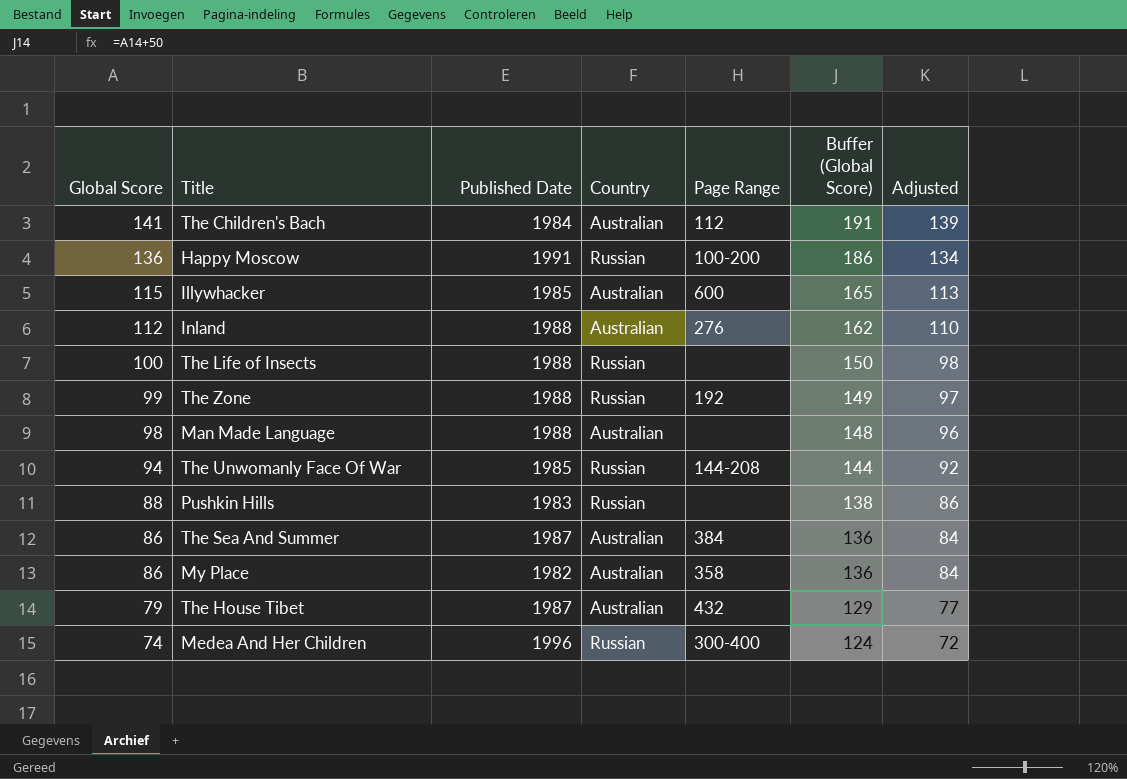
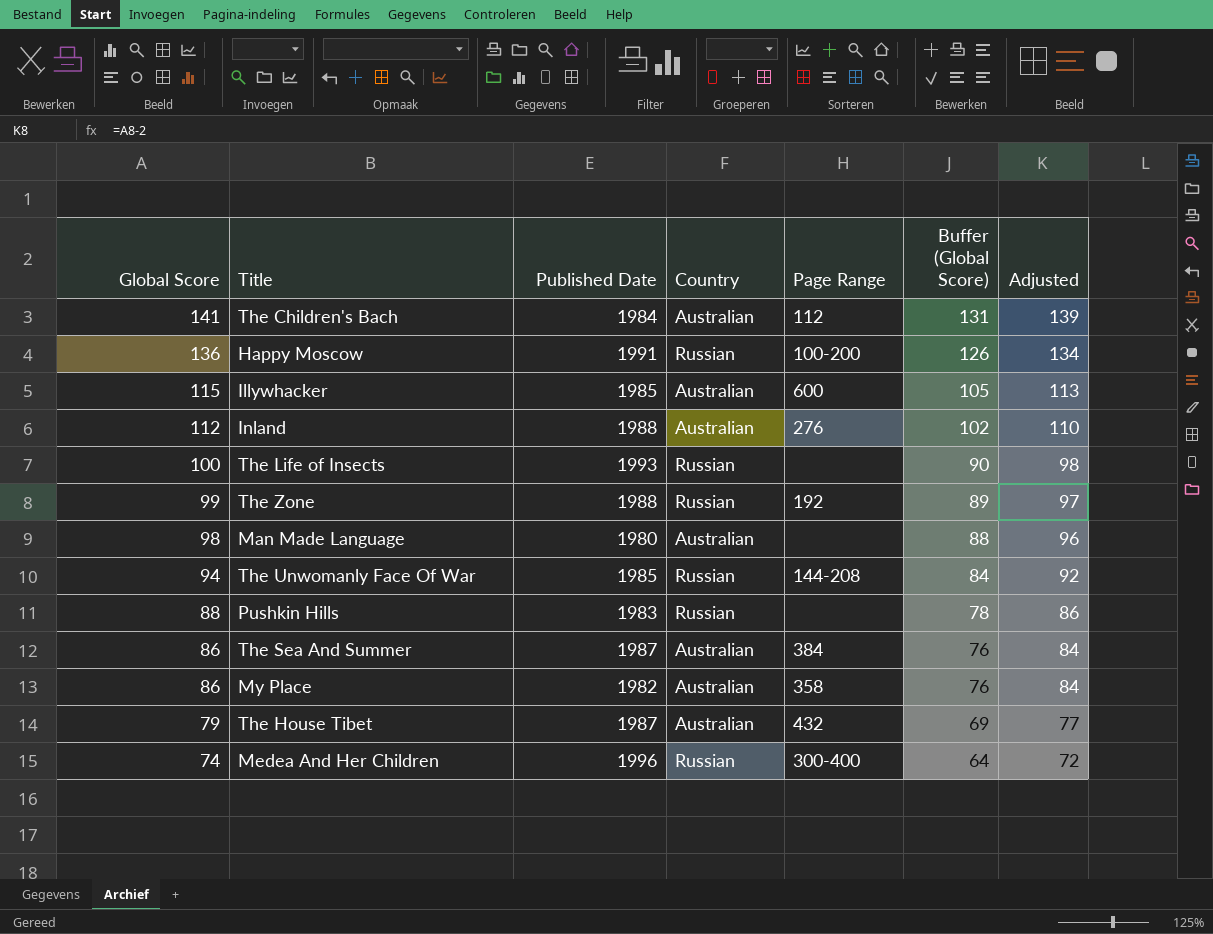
column Buffer (Global Score) | formula: [Global Score] + 50 -> [Global Score] - 10
The Life of Insects | Published Date: 1988 -> 1993
Man Made Language | Published Date: 1988 -> 1980

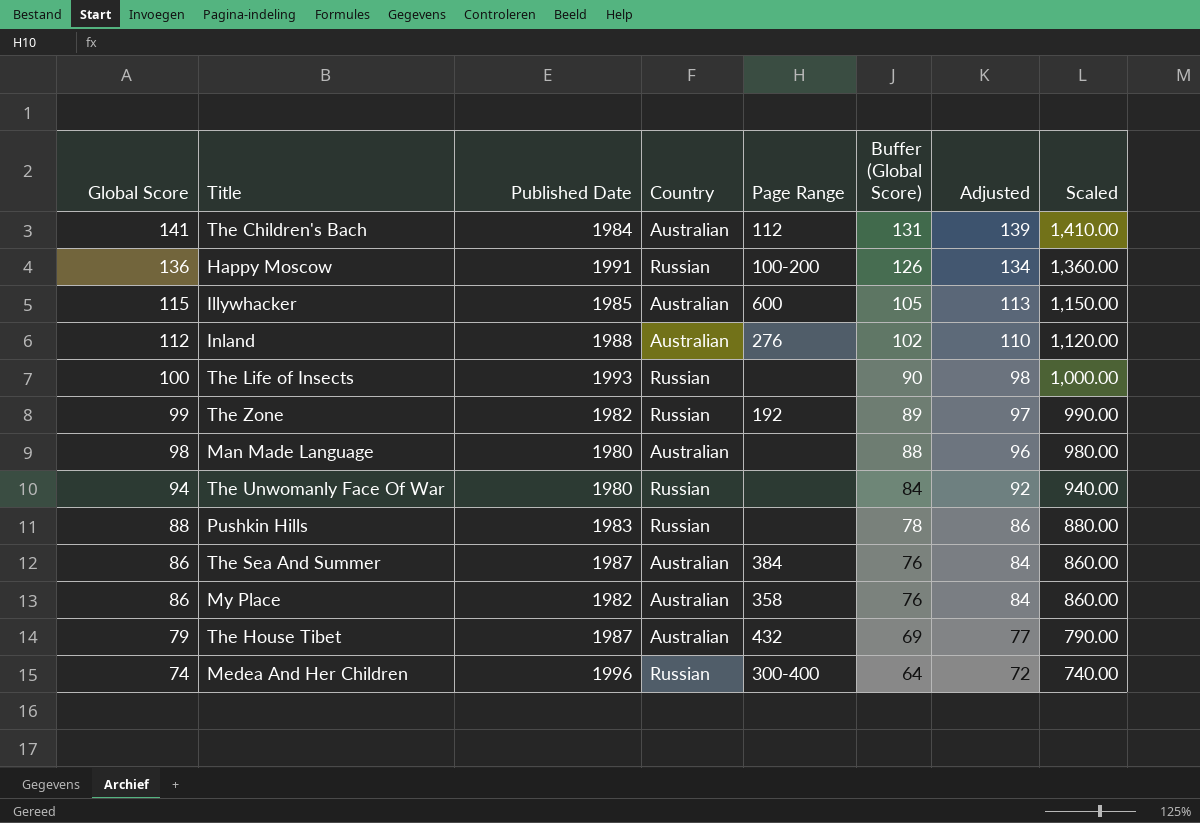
column Scaled | formula: none -> [Global Score] * 10
The Zone | Published Date: 1988 -> 1982
The Unwomanly Face Of War | Published Date: 1985 -> 1980
The Unwomanly Face Of War | Page Range: 144-208 -> none

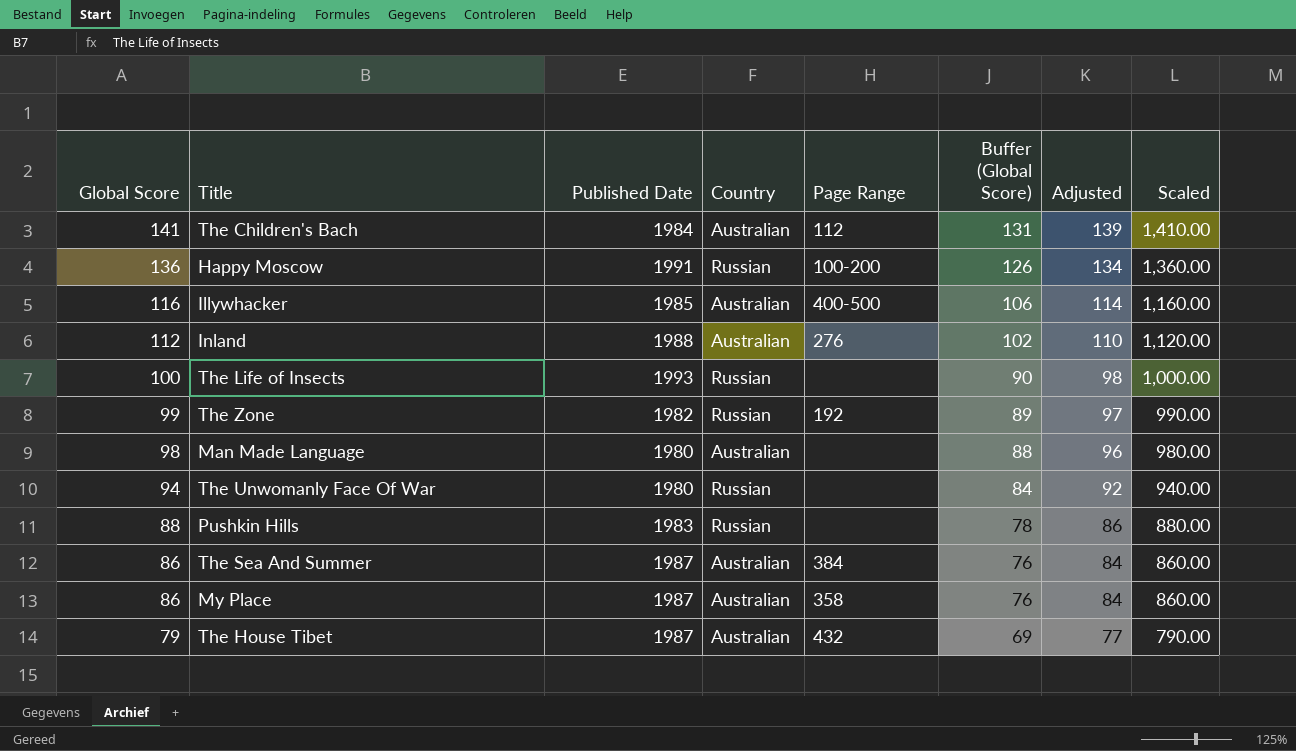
row Medea And Her Children: 74 | 1996 | Russian | 300-400 | 64 | 72 | 740.00 -> none
Illywhacker | Global Score: 115 -> 116
Illywhacker | Page Range: 600 -> 400-500
Illywhacker | Buffer (Global Score): 105 -> 106
Illywhacker | Adjusted: 113 -> 114
Illywhacker | Scaled: 1,150.00 -> 1,160.00
My Place | Published Date: 1982 -> 1987

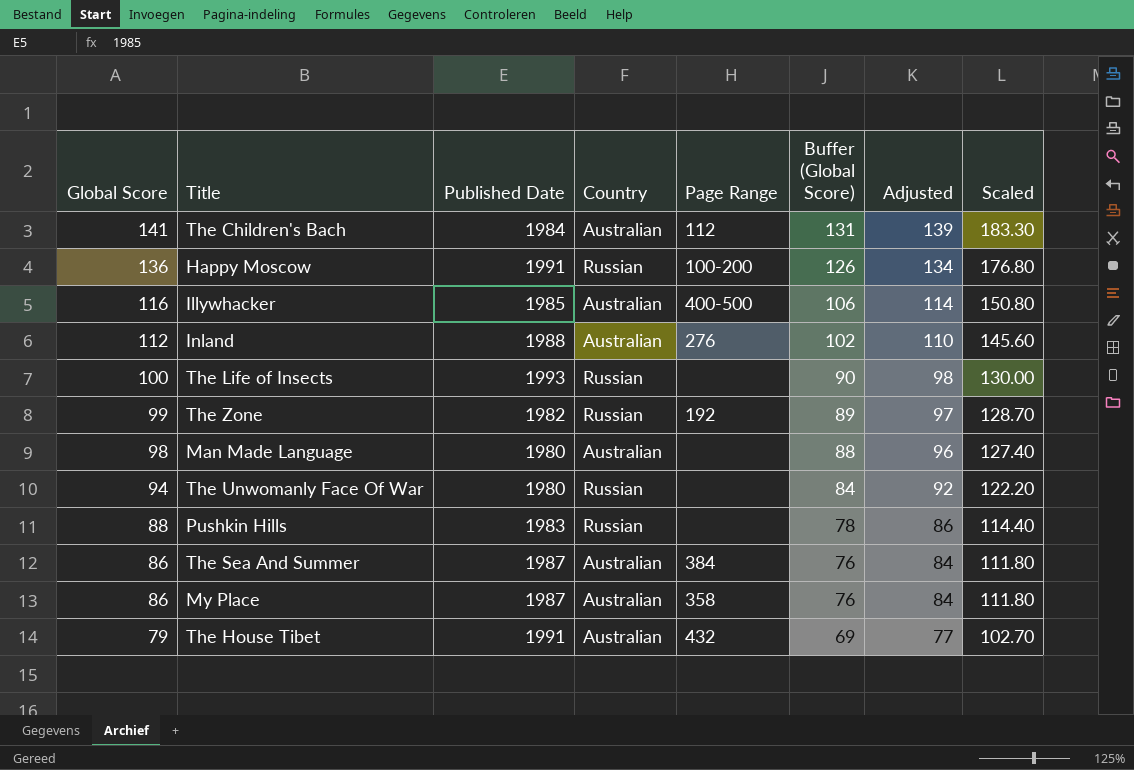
column Scaled | formula: [Global Score] * 10 -> [Global Score] * 1.3
The House Tibet | Published Date: 1987 -> 1991

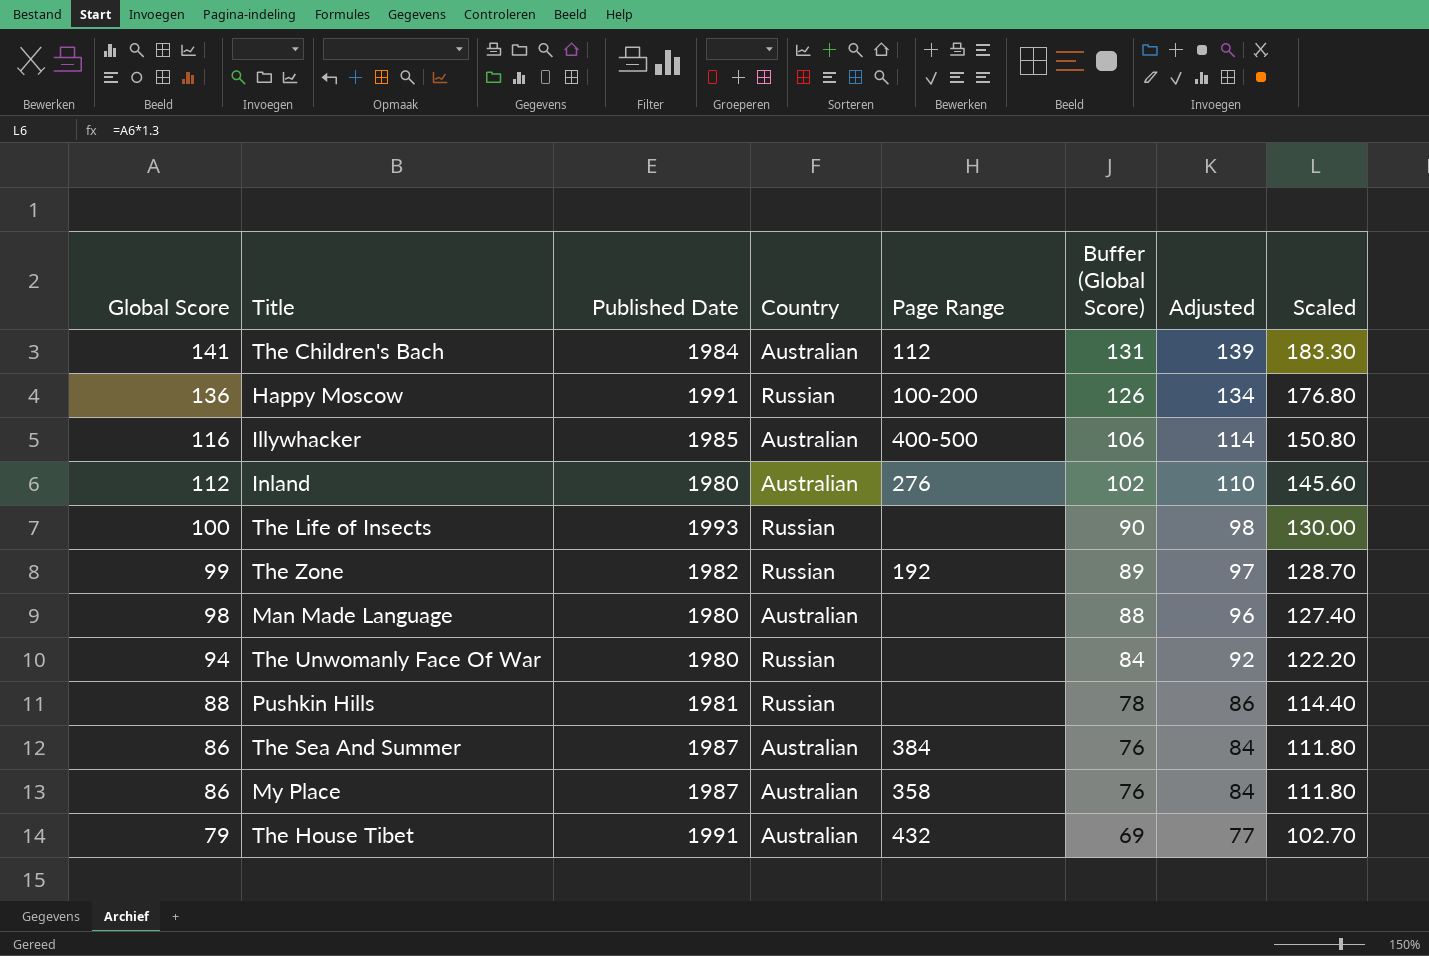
Inland | Published Date: 1988 -> 1980
Pushkin Hills | Published Date: 1983 -> 1981

